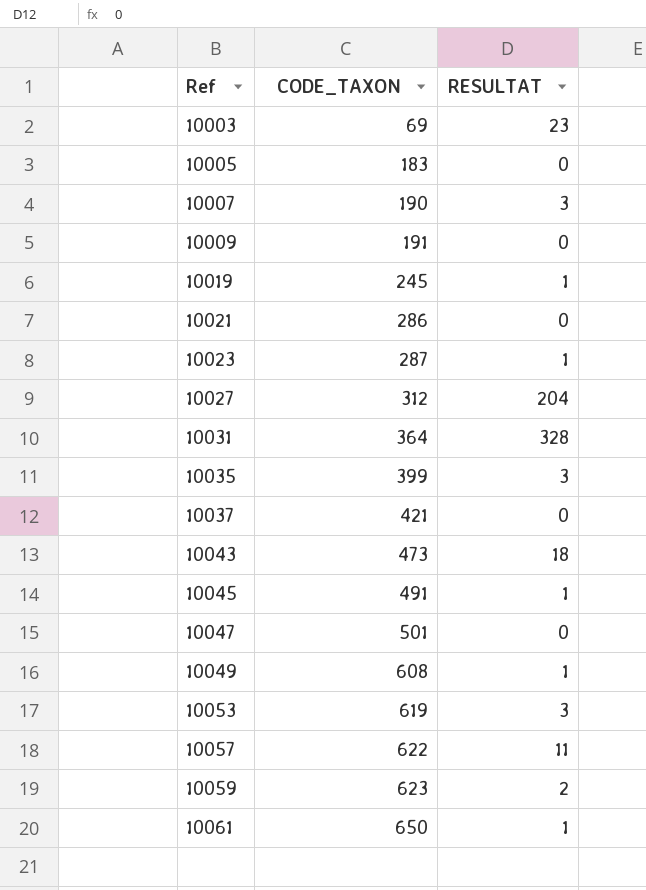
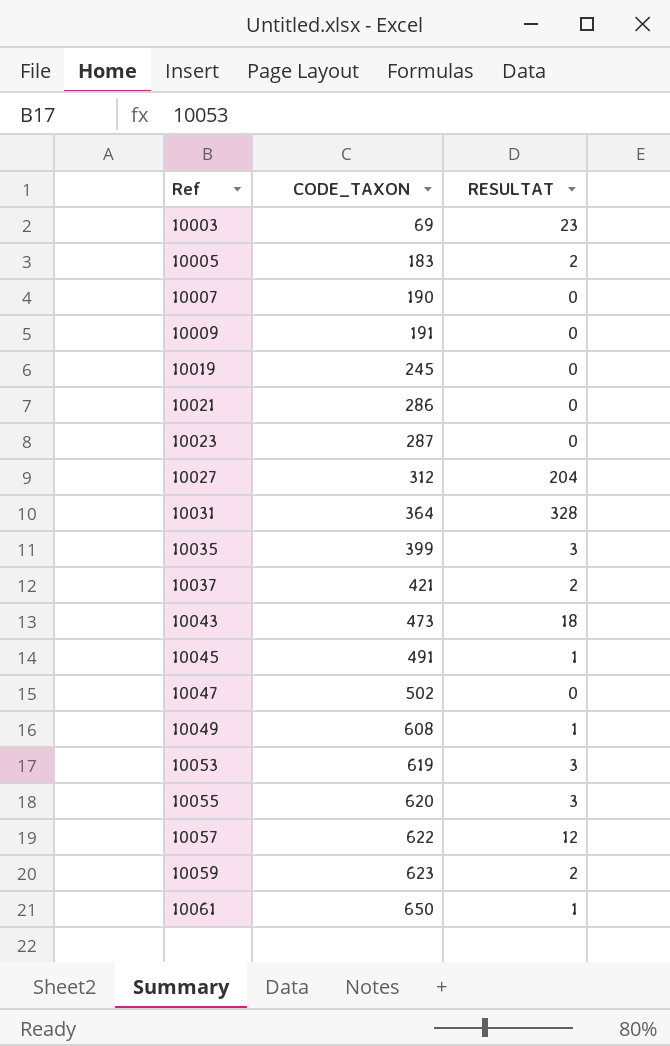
10005 | RESULTAT: 0 -> 2
10007 | RESULTAT: 3 -> 0
10019 | RESULTAT: 1 -> 0
10023 | RESULTAT: 1 -> 0
10037 | RESULTAT: 0 -> 2
10047 | CODE_TAXON: 501 -> 502
row 10055: none -> 620 | 3
10057 | RESULTAT: 11 -> 12

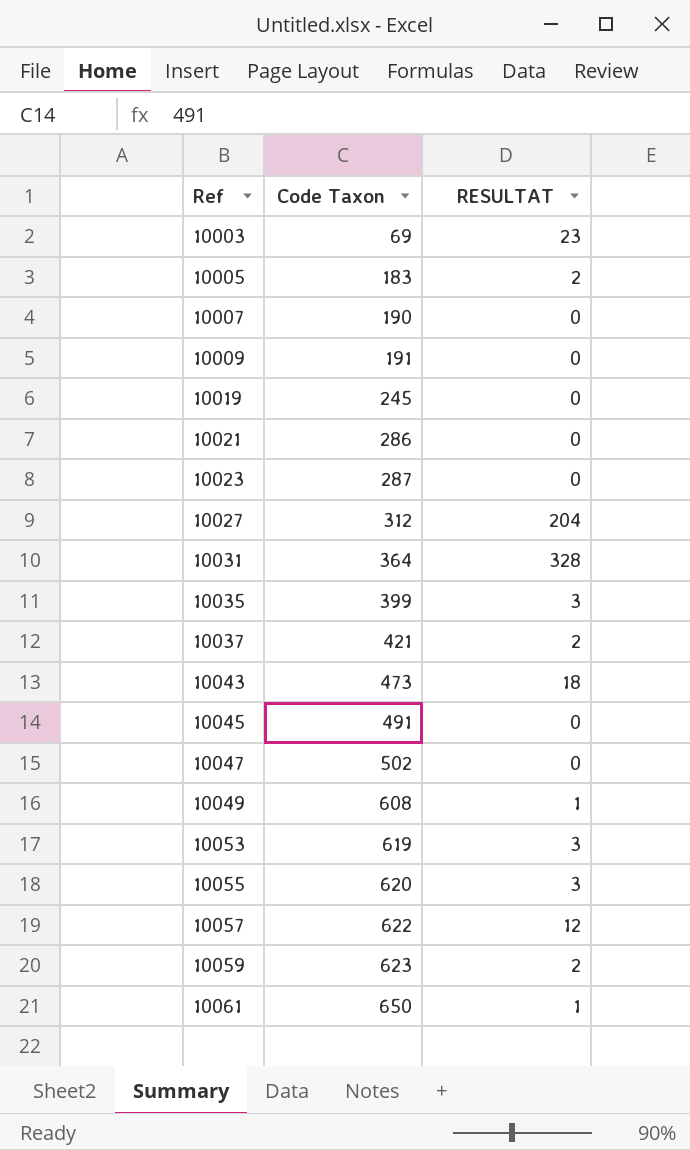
column name: CODE_TAXON -> Code Taxon
10045 | RESULTAT: 1 -> 0

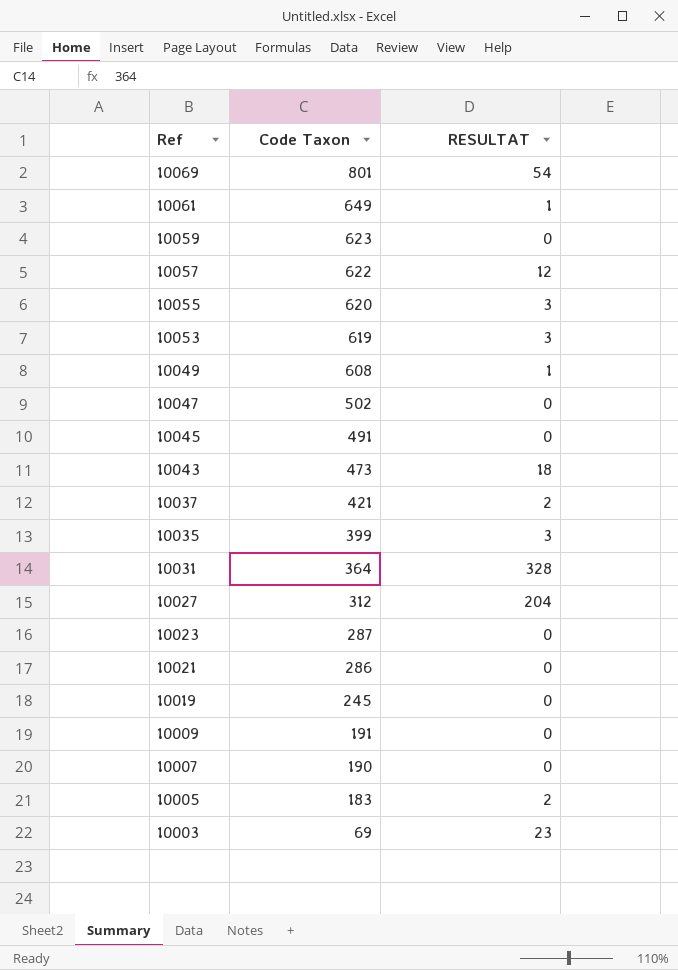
row order: Ref ascending -> Ref descending
row 10069: none -> 801 | 54
10061 | Code Taxon: 650 -> 649
10059 | RESULTAT: 2 -> 0

